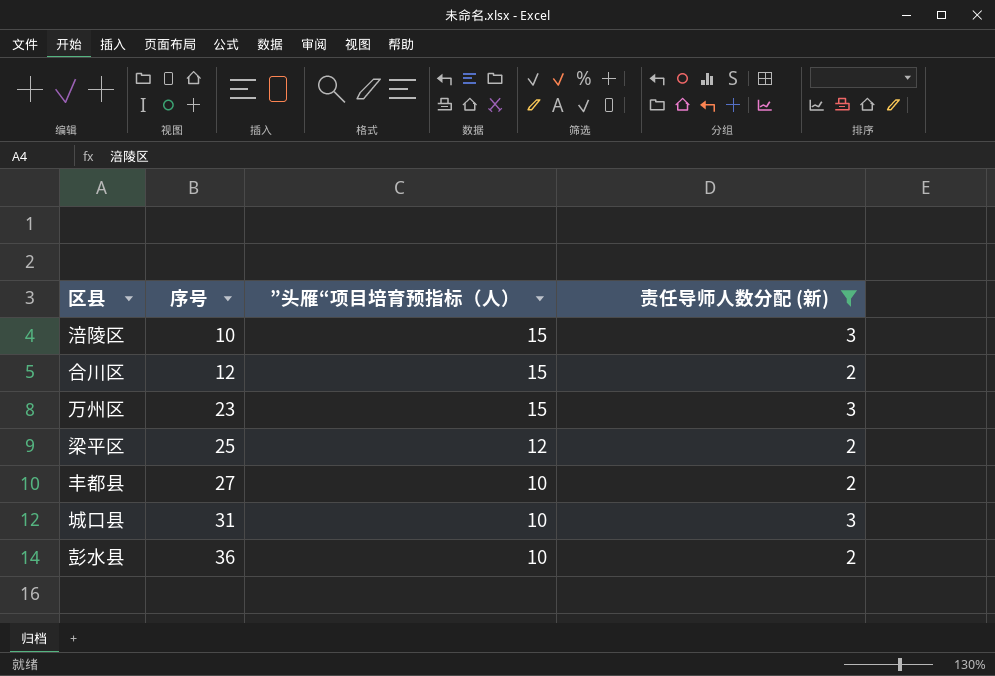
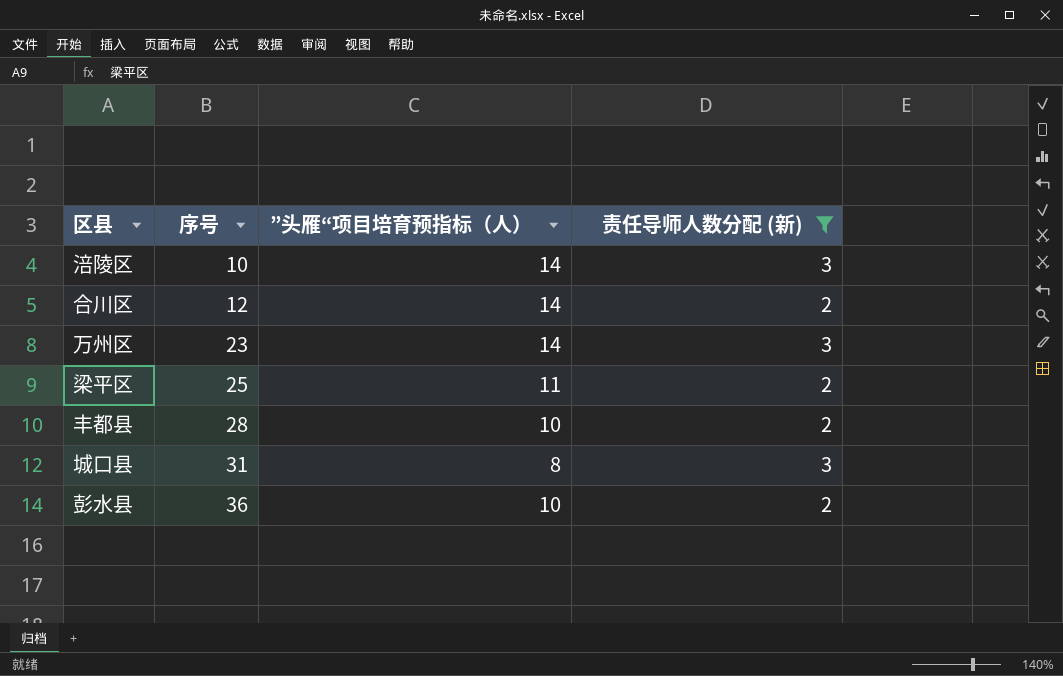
涪陵区 | ”头雁“项目培育预指标（人）: 15 -> 14
合川区 | ”头雁“项目培育预指标（人）: 15 -> 14
万州区 | ”头雁“项目培育预指标（人）: 15 -> 14
梁平区 | ”头雁“项目培育预指标（人）: 12 -> 11
丰都县 | 序号: 27 -> 28
城口县 | ”头雁“项目培育预指标（人）: 10 -> 8

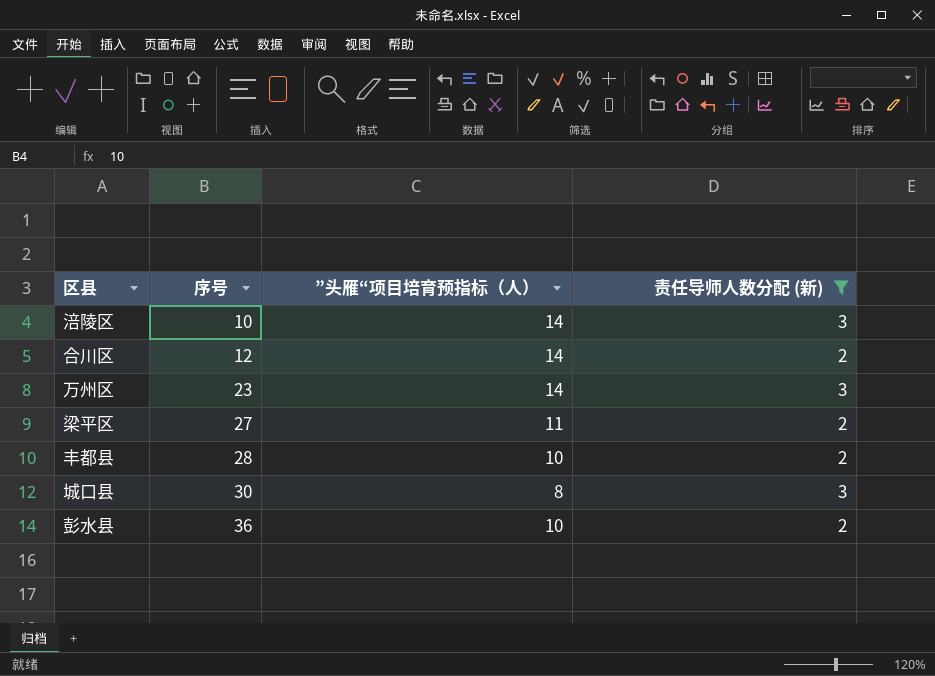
梁平区 | 序号: 25 -> 27
城口县 | 序号: 31 -> 30

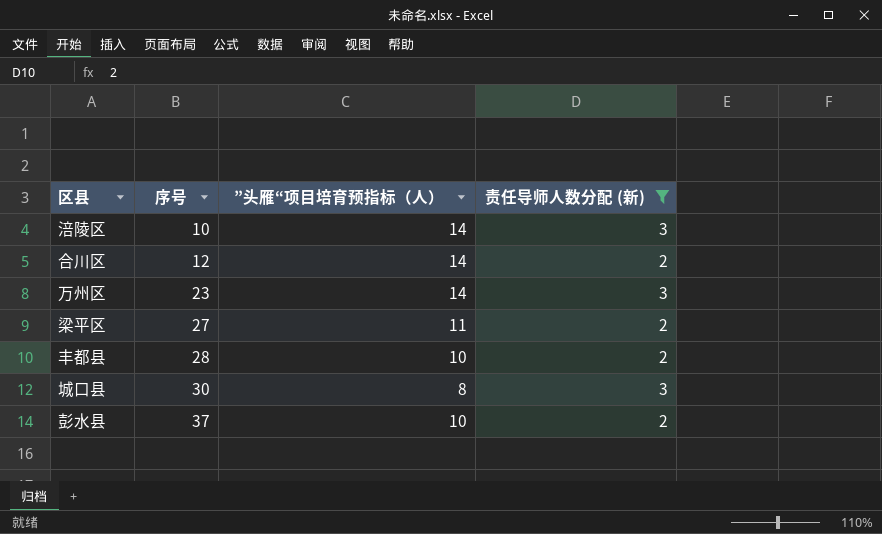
彭水县 | 序号: 36 -> 37

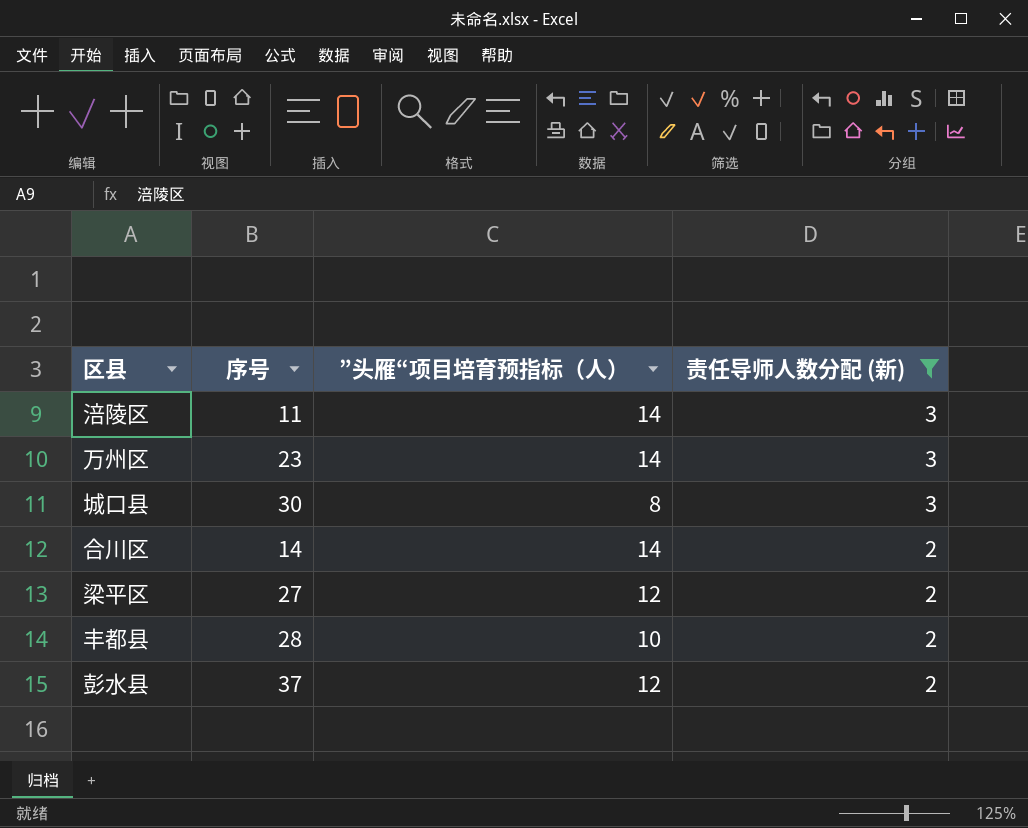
row order: 序号 ascending -> 责任导师人数分配 (新) descending
涪陵区 | 序号: 10 -> 11
合川区 | 序号: 12 -> 14
梁平区 | ”头雁“项目培育预指标（人）: 11 -> 12
彭水县 | ”头雁“项目培育预指标（人）: 10 -> 12

